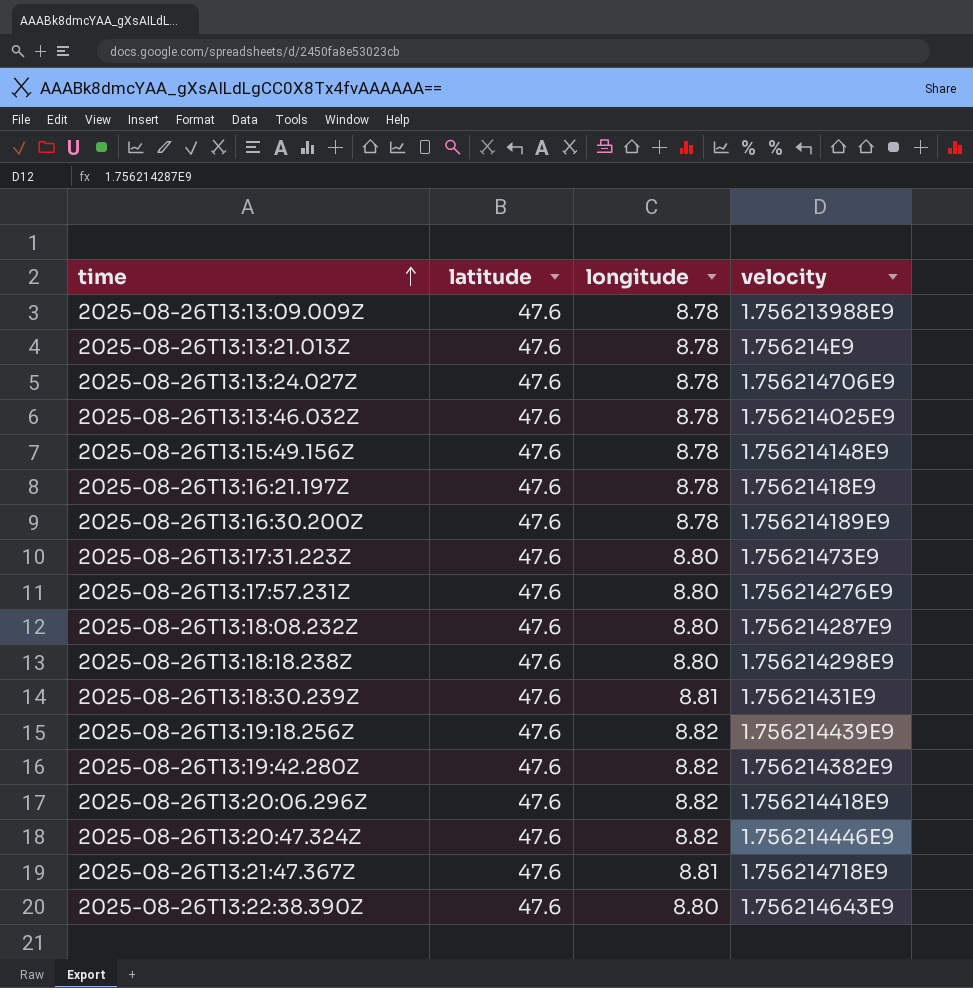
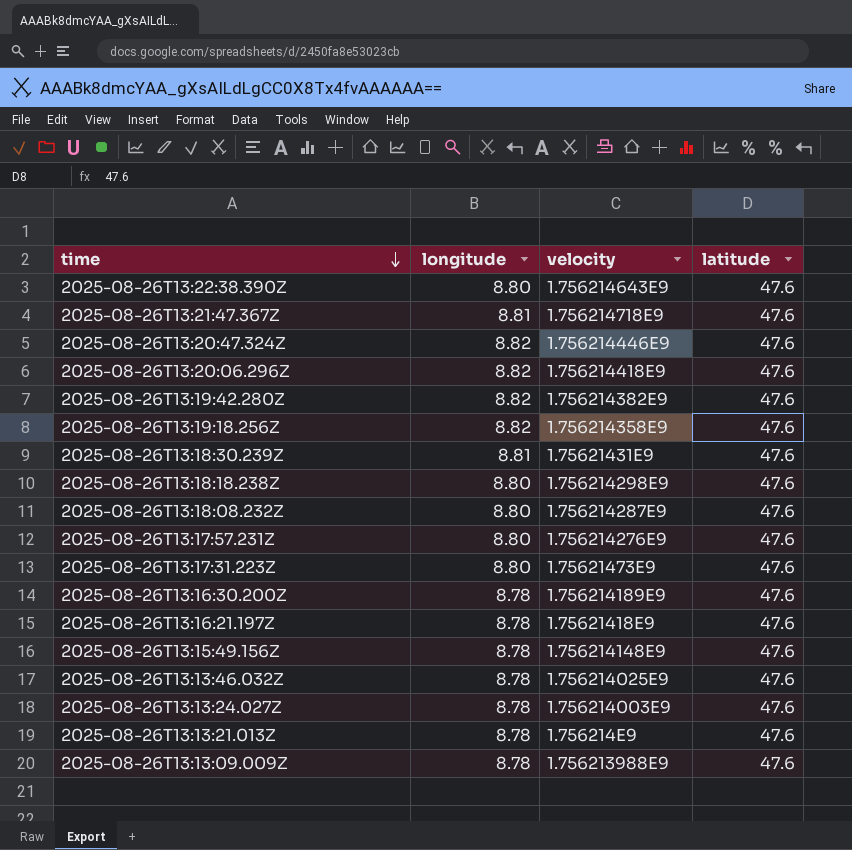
row order: time ascending -> time descending
column latitude | position: 2 -> 4
2025-08-26T13:19:18.256Z | velocity: 1.756214439E9 -> 1.756214358E9
2025-08-26T13:13:24.027Z | velocity: 1.756214706E9 -> 1.756214003E9

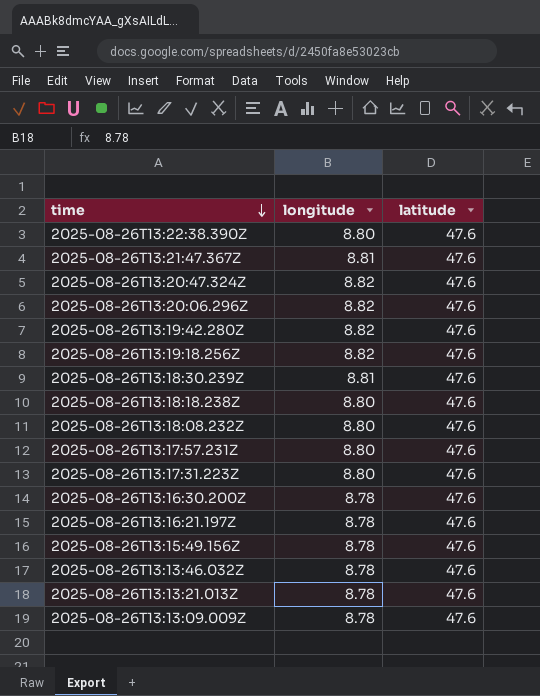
column velocity | position: 3 -> none
row 2025-08-26T13:13:24.027Z: 8.78 | 1.756214003E9 | 47.6 -> none

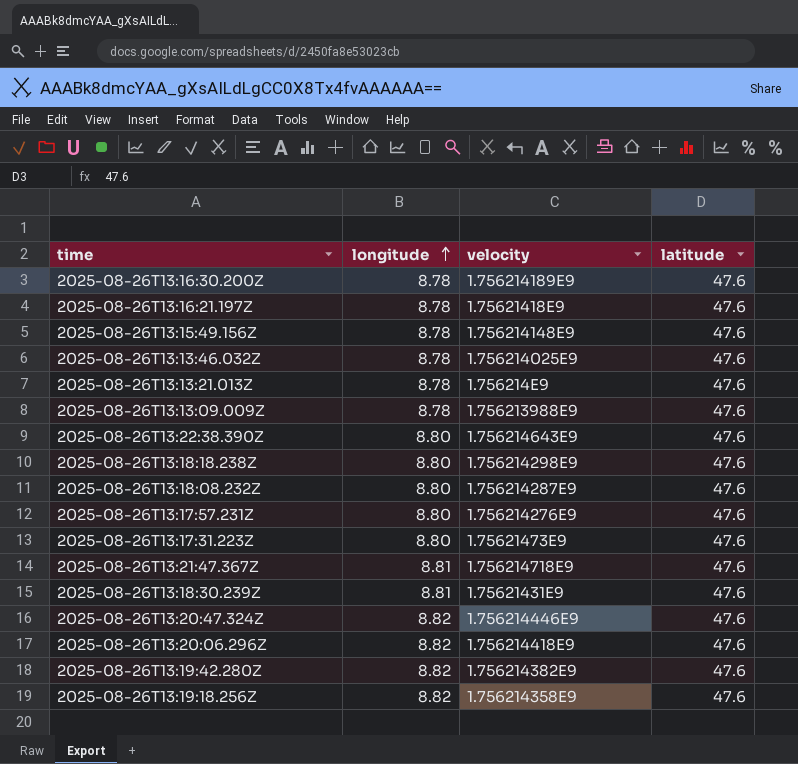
row order: time descending -> longitude ascending
column velocity | position: none -> 3

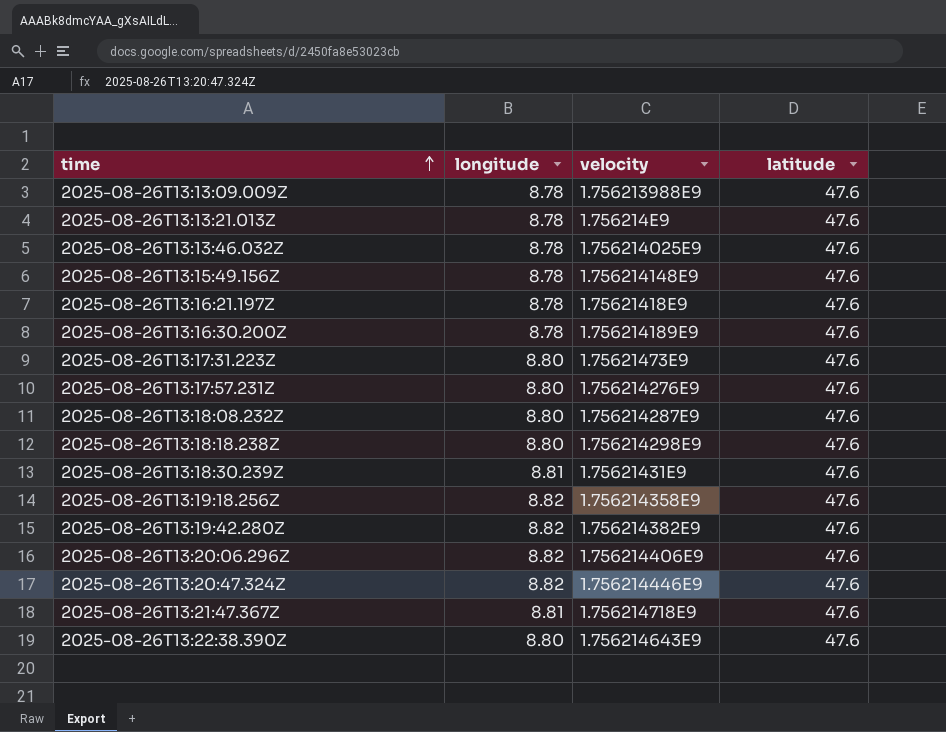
row order: longitude ascending -> time ascending
2025-08-26T13:20:06.296Z | velocity: 1.756214418E9 -> 1.756214406E9

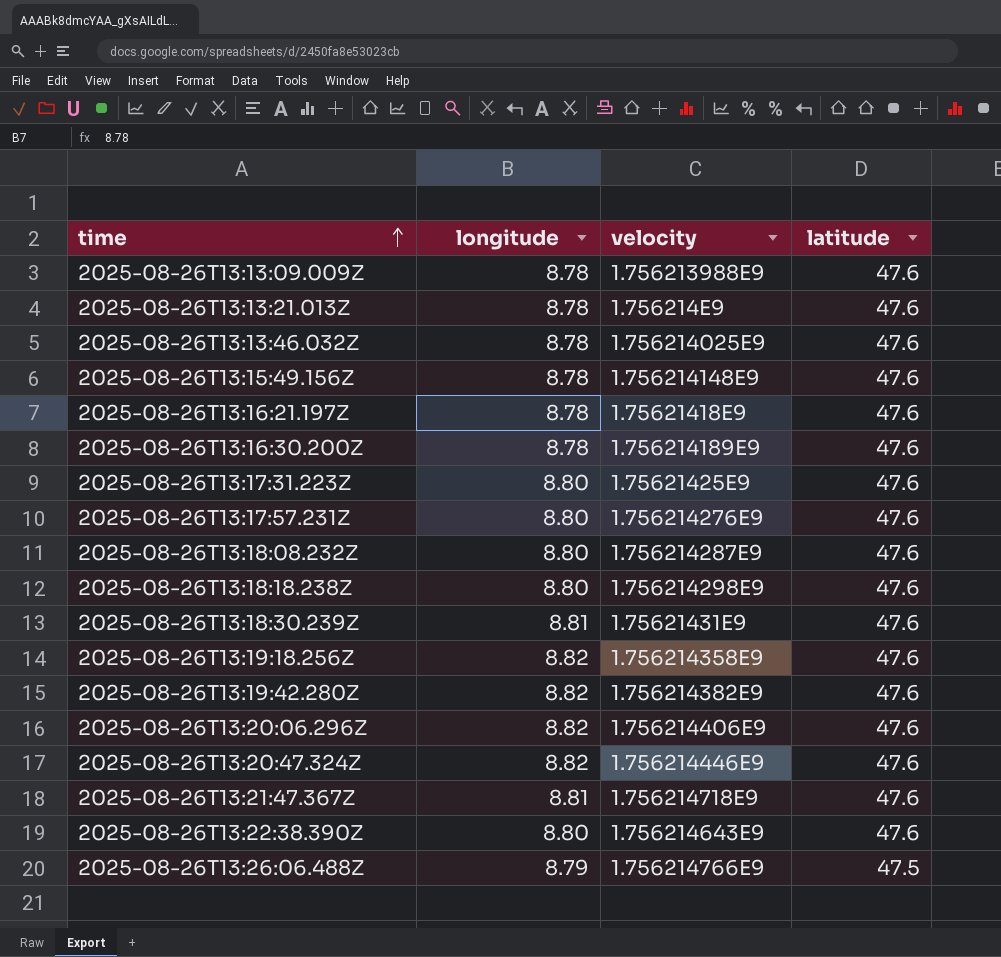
2025-08-26T13:17:31.223Z | velocity: 1.75621473E9 -> 1.75621425E9
row 2025-08-26T13:26:06.488Z: none -> 8.79 | 1.756214766E9 | 47.5

